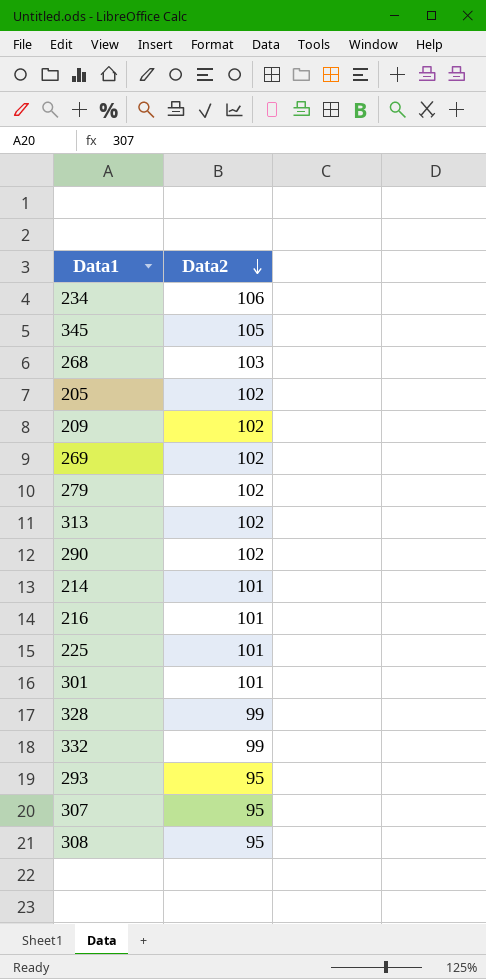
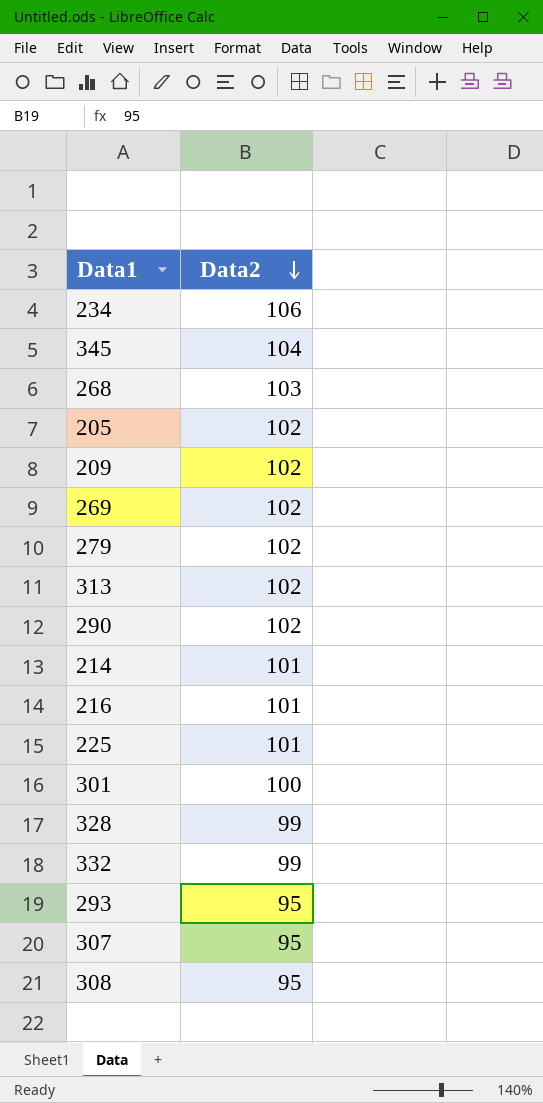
345 | Data2: 105 -> 104
301 | Data2: 101 -> 100

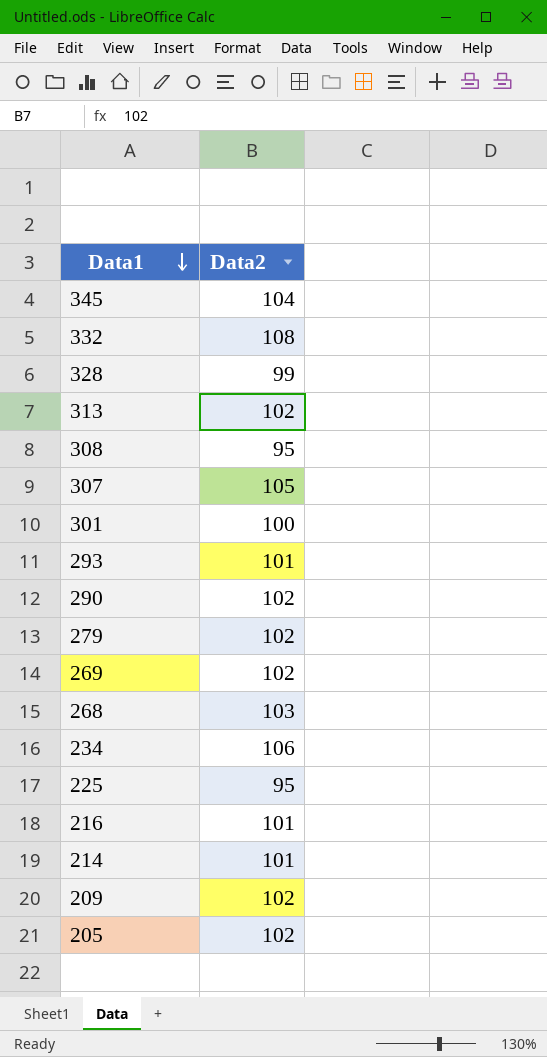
row order: Data2 descending -> Data1 descending
332 | Data2: 99 -> 108
307 | Data2: 95 -> 105
293 | Data2: 95 -> 101
225 | Data2: 101 -> 95

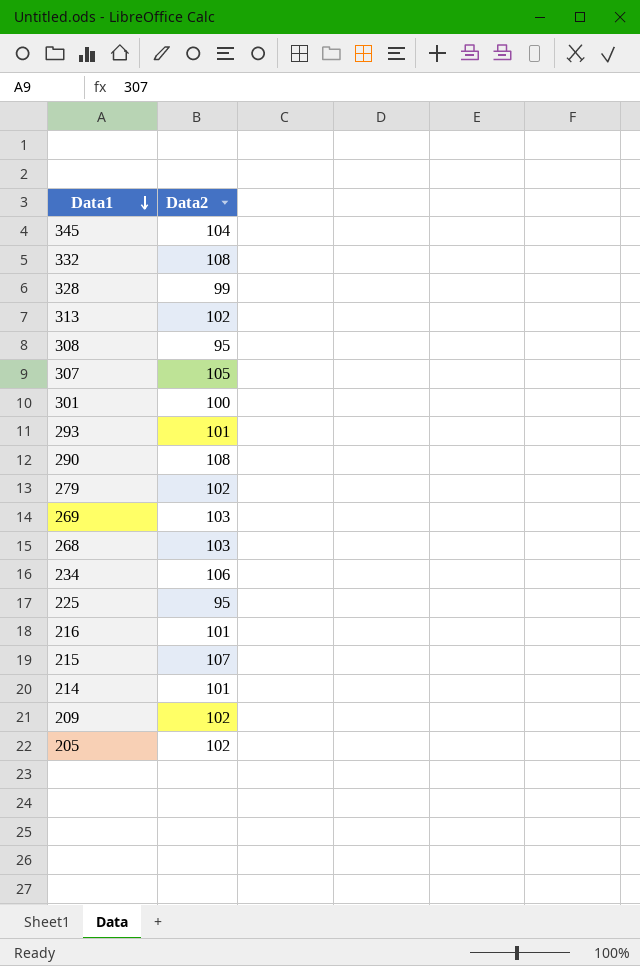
290 | Data2: 102 -> 108
269 | Data2: 102 -> 103
row 215: none -> 107

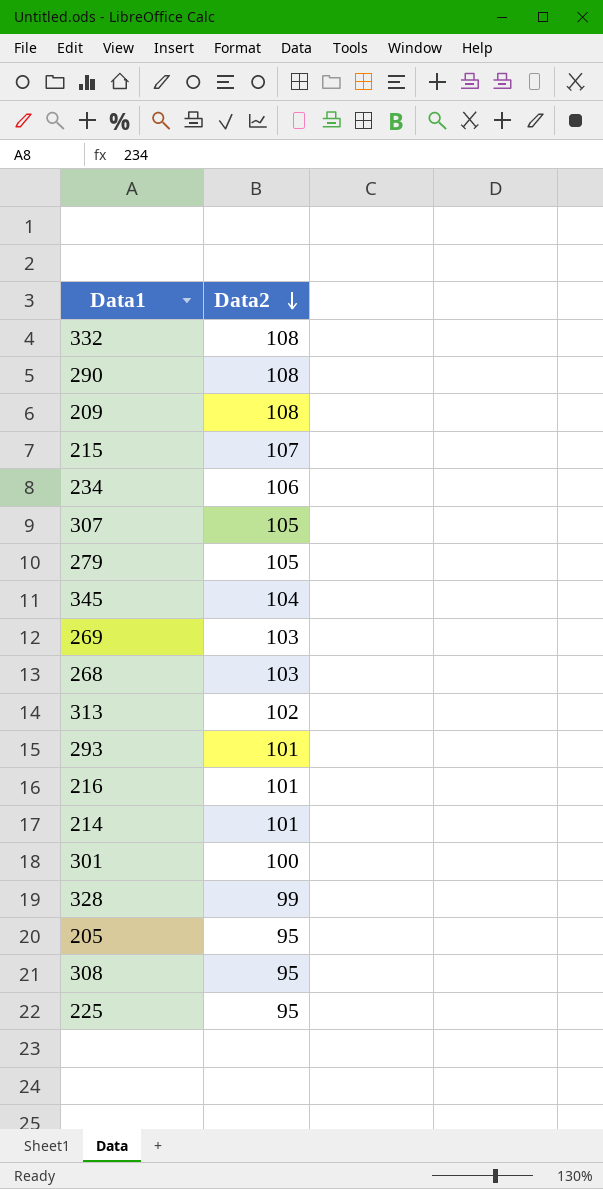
row order: Data1 descending -> Data2 descending
209 | Data2: 102 -> 108
279 | Data2: 102 -> 105
205 | Data2: 102 -> 95

